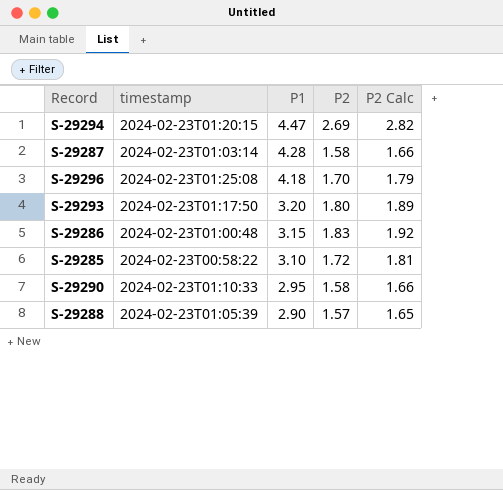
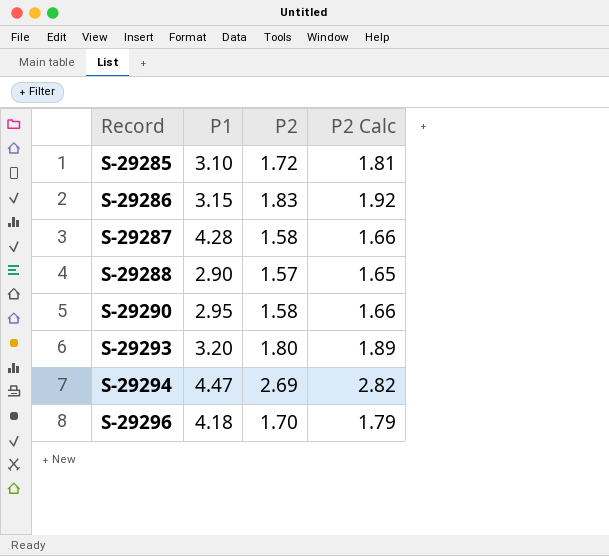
row order: P1 descending -> Record ascending
column timestamp | position: 2 -> none

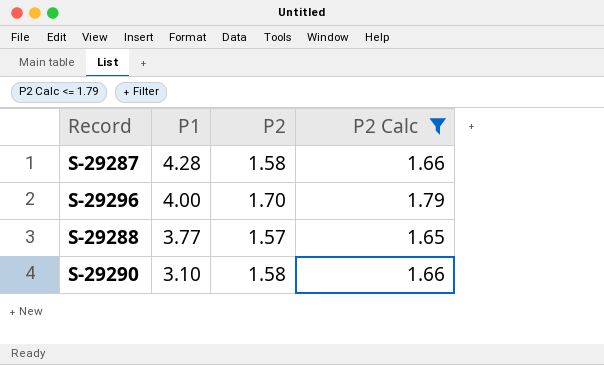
filter: none -> P2 Calc <= 1.79
row order: Record ascending -> P1 descending
S-29296 | P1: 4.18 -> 4.00
S-29288 | P1: 2.90 -> 3.77
S-29290 | P1: 2.95 -> 3.10

